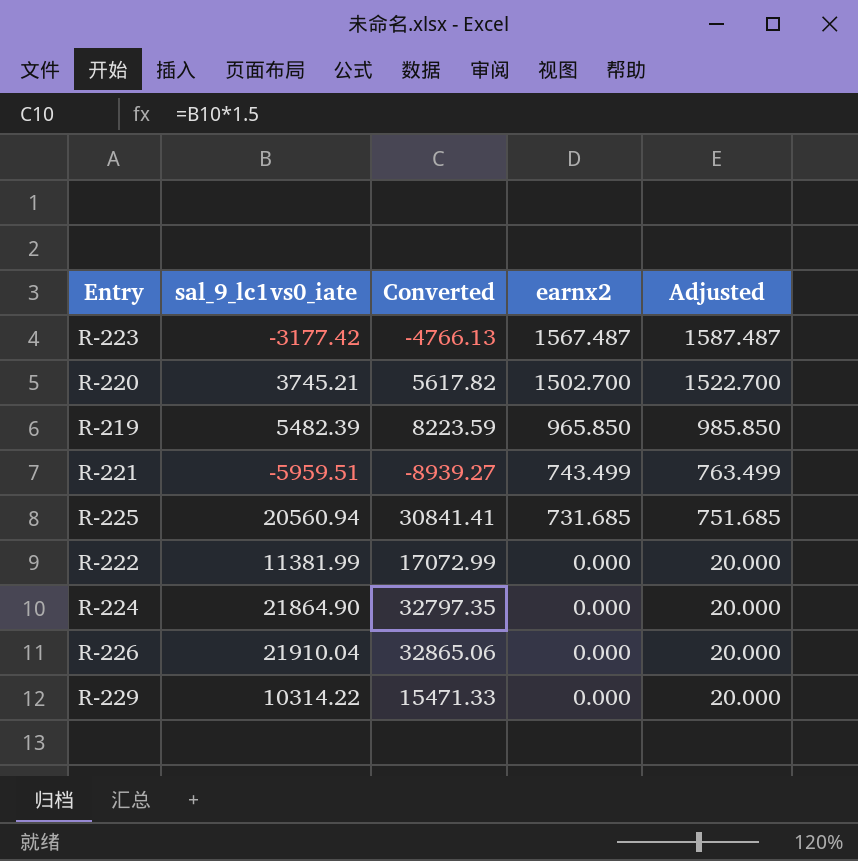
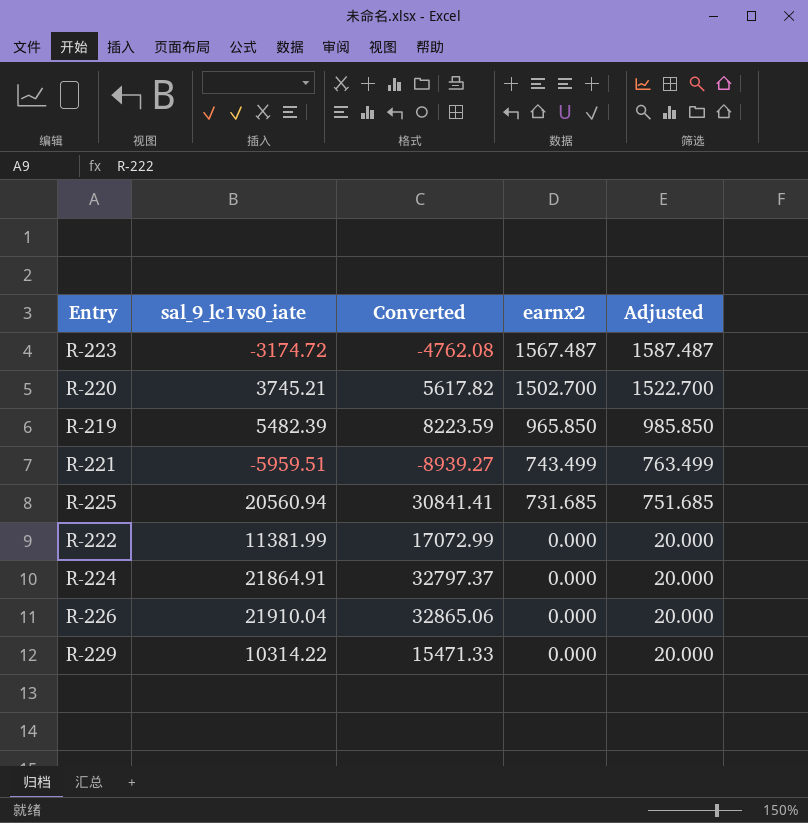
R-223 | sal_9_lc1vs0_iate: -3177.42 -> -3174.72
R-223 | Converted: -4766.13 -> -4762.08
R-224 | sal_9_lc1vs0_iate: 21864.90 -> 21864.91
R-224 | Converted: 32797.35 -> 32797.37

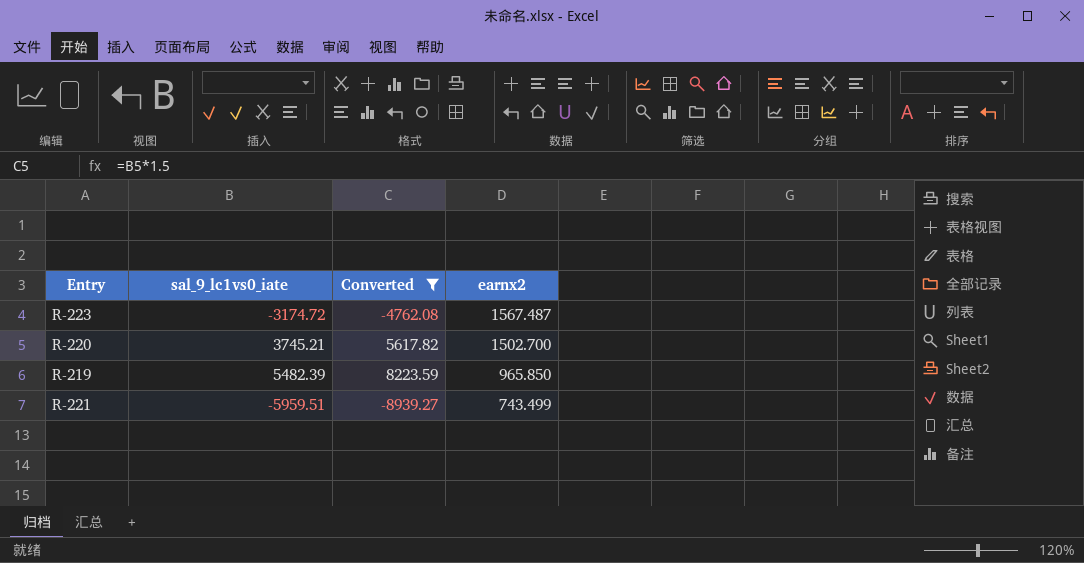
filter: none -> Converted <= 8223.59
column Adjusted | formula: [earnx2] + 20 -> none

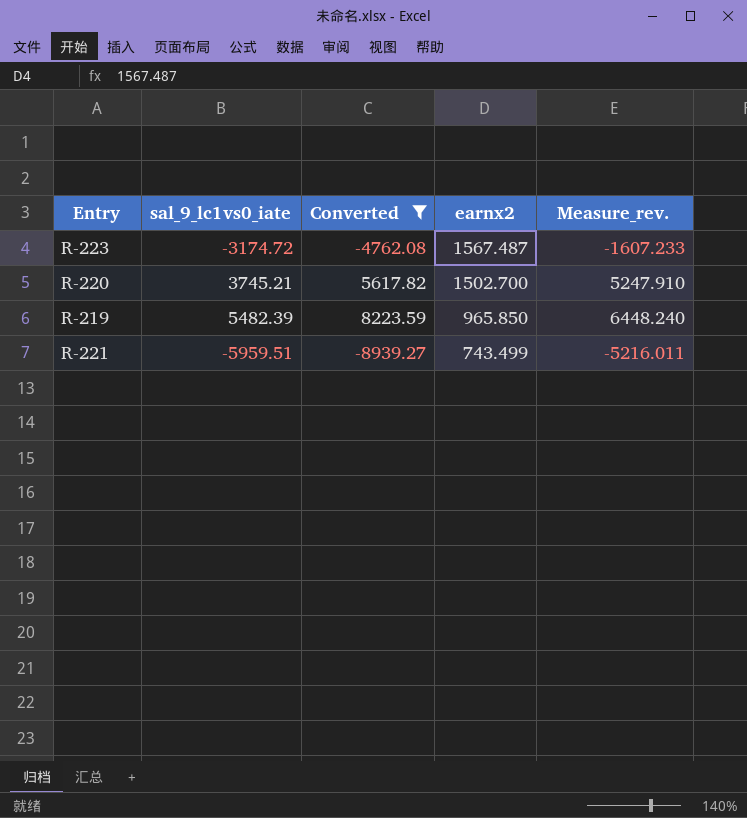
column Measure_rev. | formula: none -> [sal_9_lc1vs0_iate] + [earnx2]

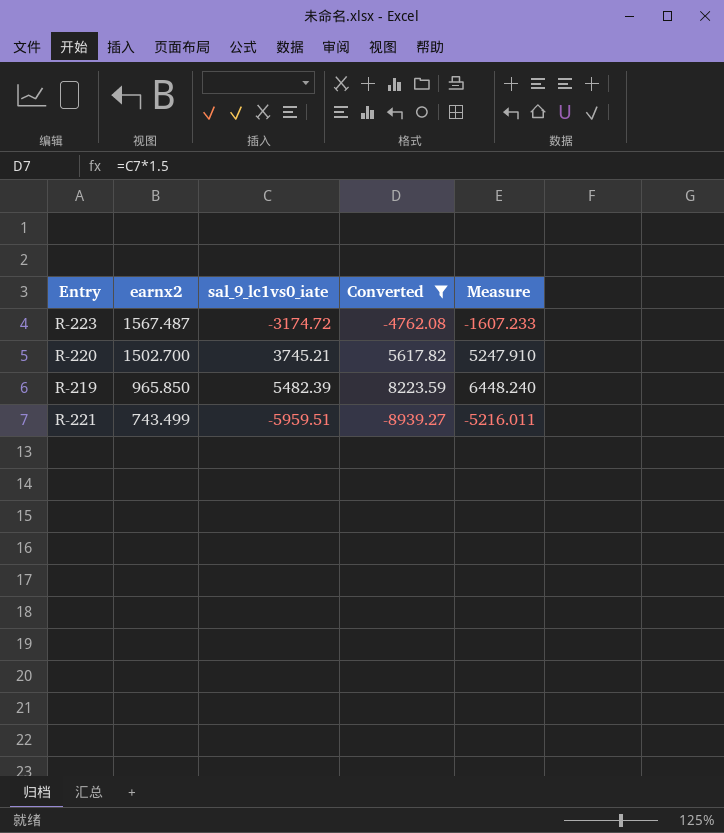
column earnx2 | position: 4 -> 2
column name: Measure_rev. -> Measure

